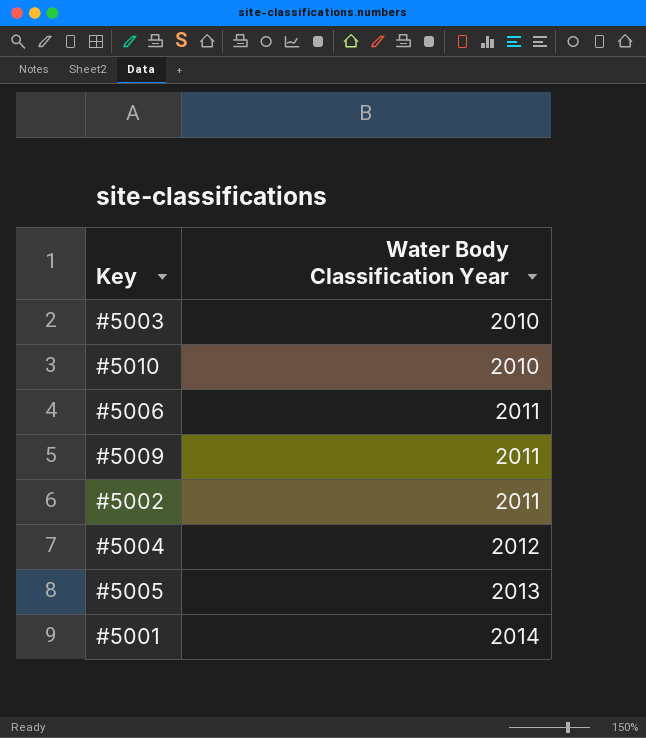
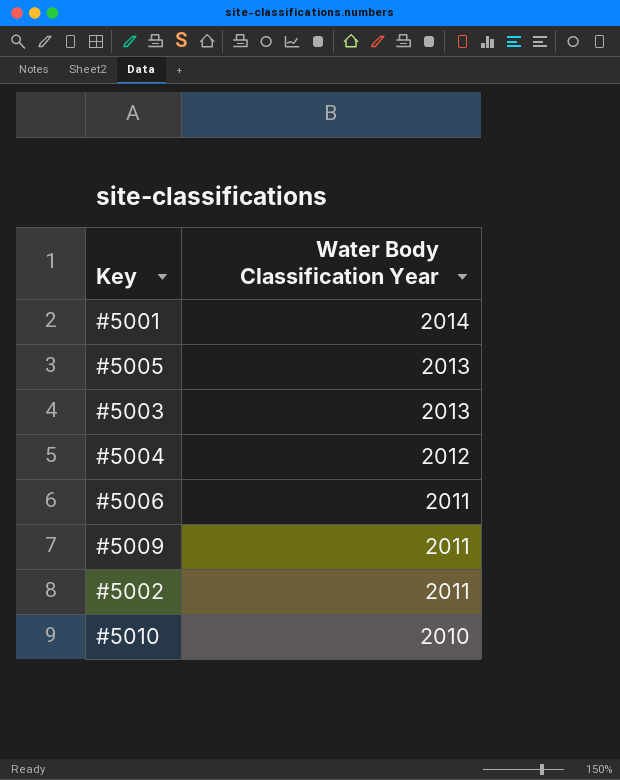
row order: Water Body Classification Year ascending -> Water Body Classification Year descending
#5003 | Water Body Classification Year: 2010 -> 2013

